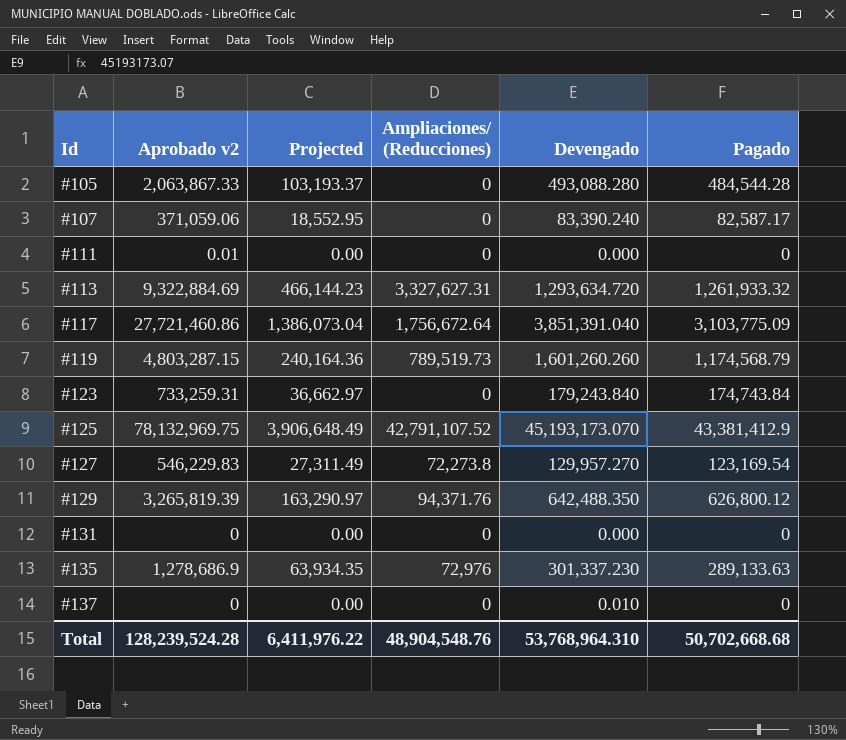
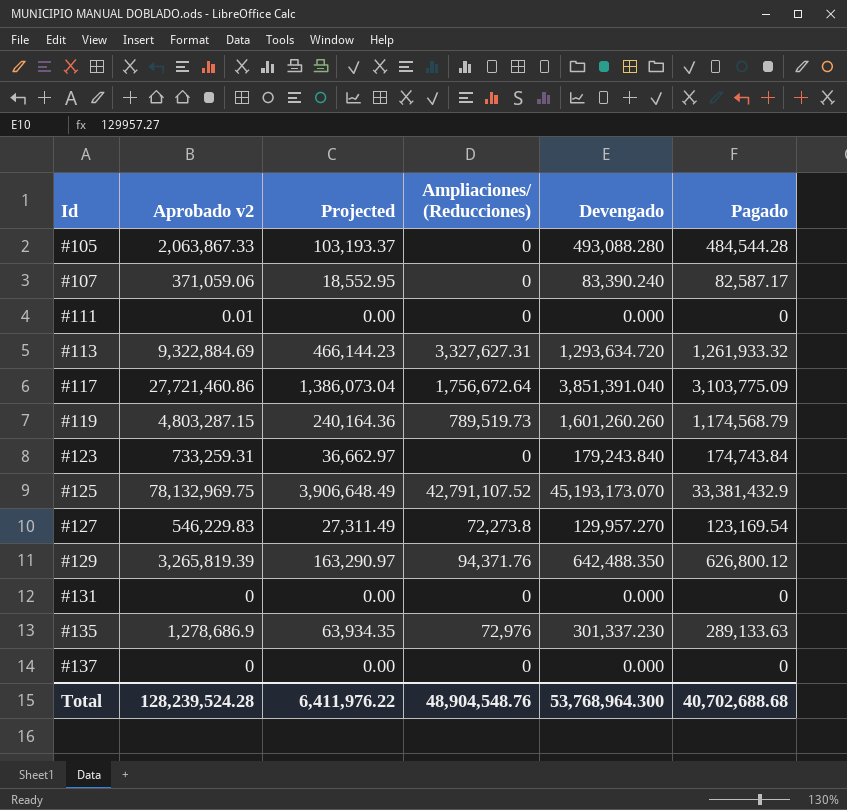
#125 | Pagado: 43,381,412.9 -> 33,381,432.9
#137 | Devengado: 0.010 -> 0.000
Total | Devengado: 53,768,964.310 -> 53,768,964.300
Total | Pagado: 50,702,668.68 -> 40,702,688.68

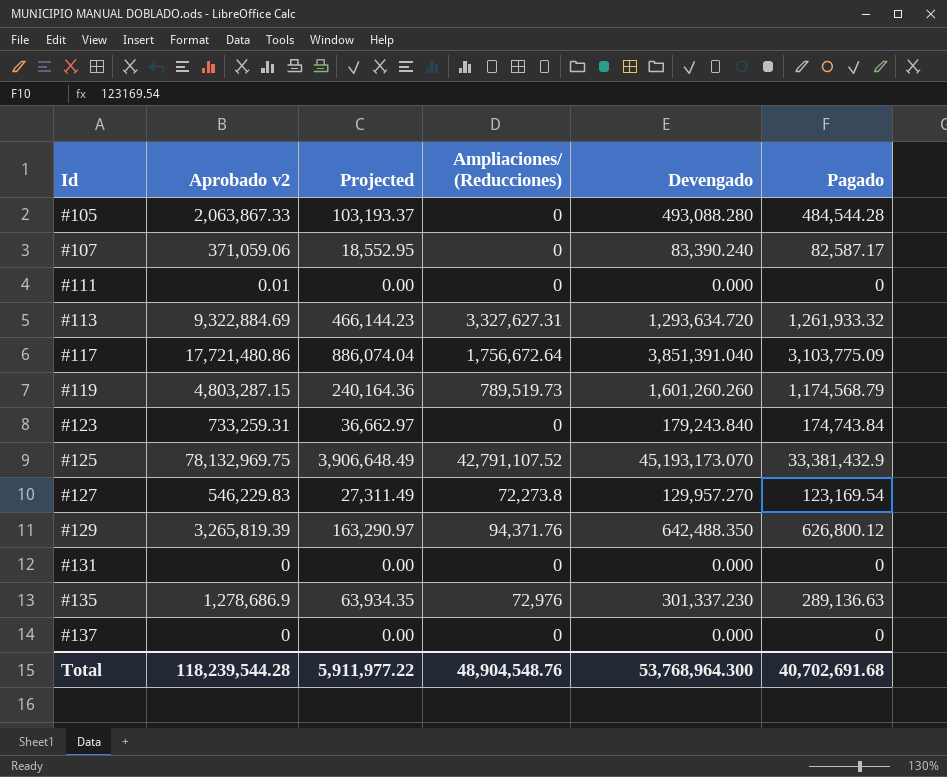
#117 | Aprobado v2: 27,721,460.86 -> 17,721,480.86
#117 | Projected: 1,386,073.04 -> 886,074.04
#135 | Pagado: 289,133.63 -> 289,136.63
Total | Aprobado v2: 128,239,524.28 -> 118,239,544.28
Total | Projected: 6,411,976.22 -> 5,911,977.22
Total | Pagado: 40,702,688.68 -> 40,702,691.68

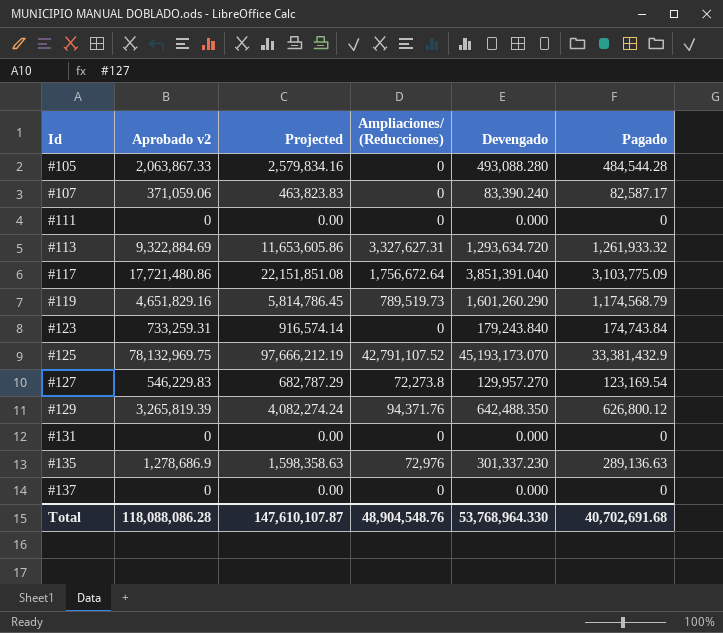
column Projected | formula: [Aprobado v2] * 0.05 -> [Aprobado v2] * 1.25
#111 | Aprobado v2: 0.01 -> 0
#119 | Aprobado v2: 4,803,287.15 -> 4,651,829.16
#119 | Devengado: 1,601,260.260 -> 1,601,260.290
Total | Aprobado v2: 118,239,544.28 -> 118,088,086.28
Total | Projected: 5,911,977.22 -> 147,610,107.87
Total | Devengado: 53,768,964.300 -> 53,768,964.330

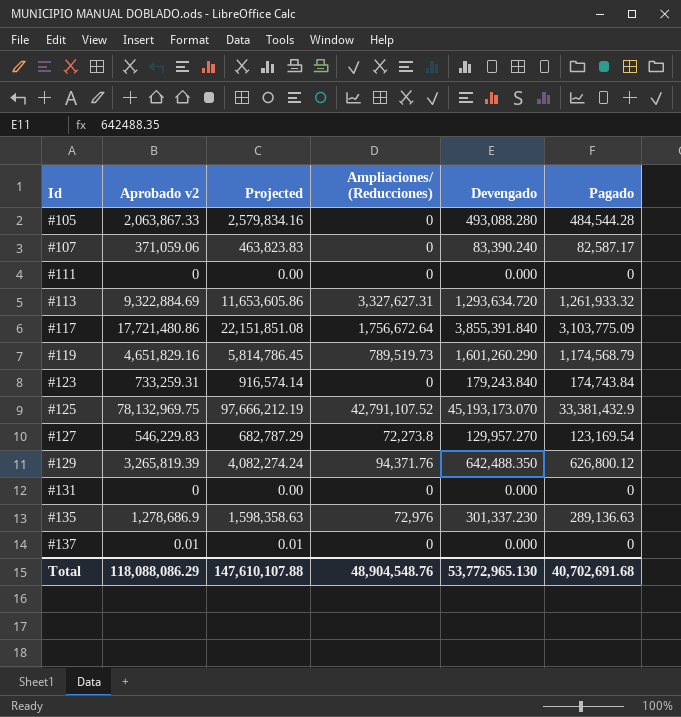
#117 | Devengado: 3,851,391.040 -> 3,855,391.840
#137 | Aprobado v2: 0 -> 0.01
#137 | Projected: 0.00 -> 0.01
Total | Aprobado v2: 118,088,086.28 -> 118,088,086.29
Total | Projected: 147,610,107.87 -> 147,610,107.88
Total | Devengado: 53,768,964.330 -> 53,772,965.130

